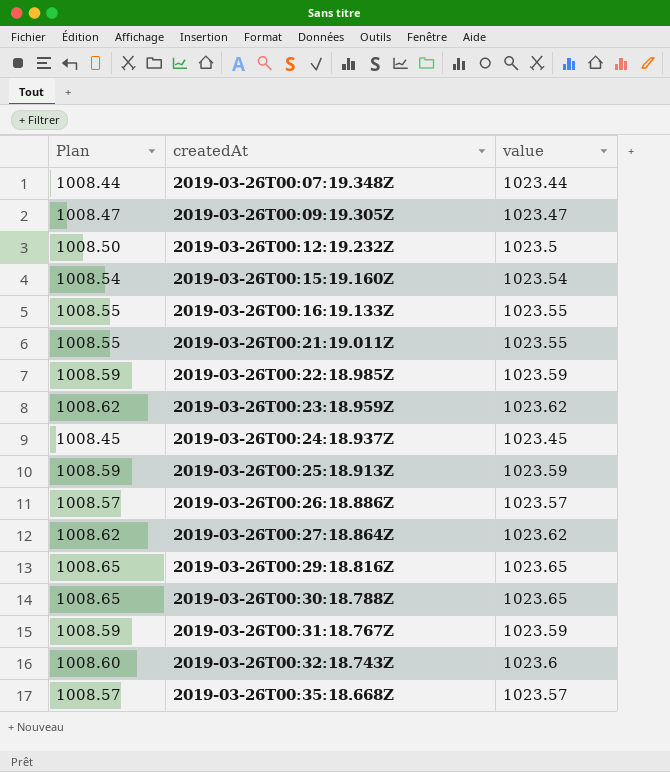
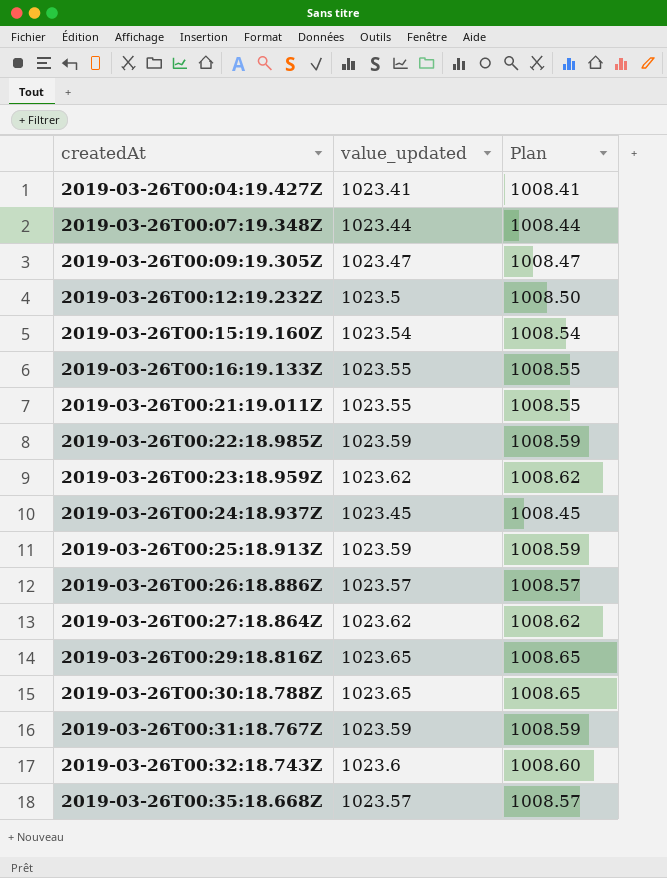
column name: value -> value_updated
column Plan | position: 1 -> 3
row 2019-03-26T00:04:19.427Z: none -> 1023.41 | 1008.41

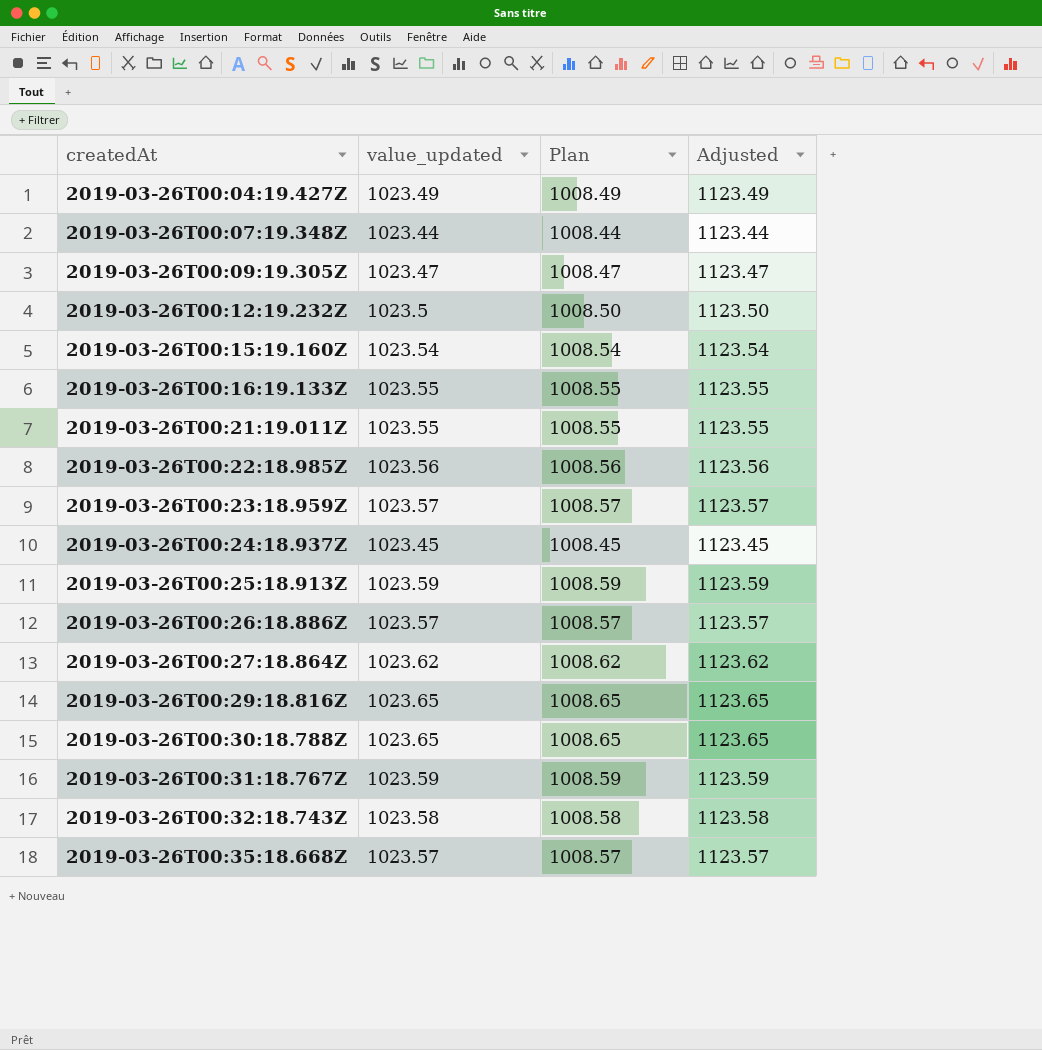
column Adjusted | formula: none -> [value_updated] + 100
2019-03-26T00:04:19.427Z | value_updated: 1023.41 -> 1023.49
2019-03-26T00:04:19.427Z | Plan: 1008.41 -> 1008.49
2019-03-26T00:22:18.985Z | value_updated: 1023.59 -> 1023.56
2019-03-26T00:22:18.985Z | Plan: 1008.59 -> 1008.56
2019-03-26T00:23:18.959Z | value_updated: 1023.62 -> 1023.57
2019-03-26T00:23:18.959Z | Plan: 1008.62 -> 1008.57
2019-03-26T00:32:18.743Z | value_updated: 1023.6 -> 1023.58
2019-03-26T00:32:18.743Z | Plan: 1008.60 -> 1008.58

